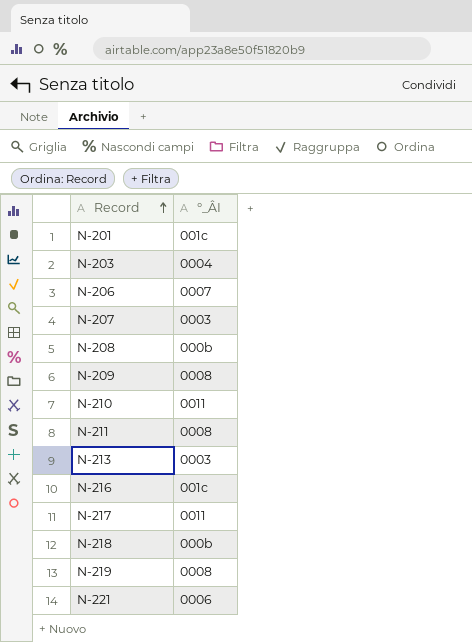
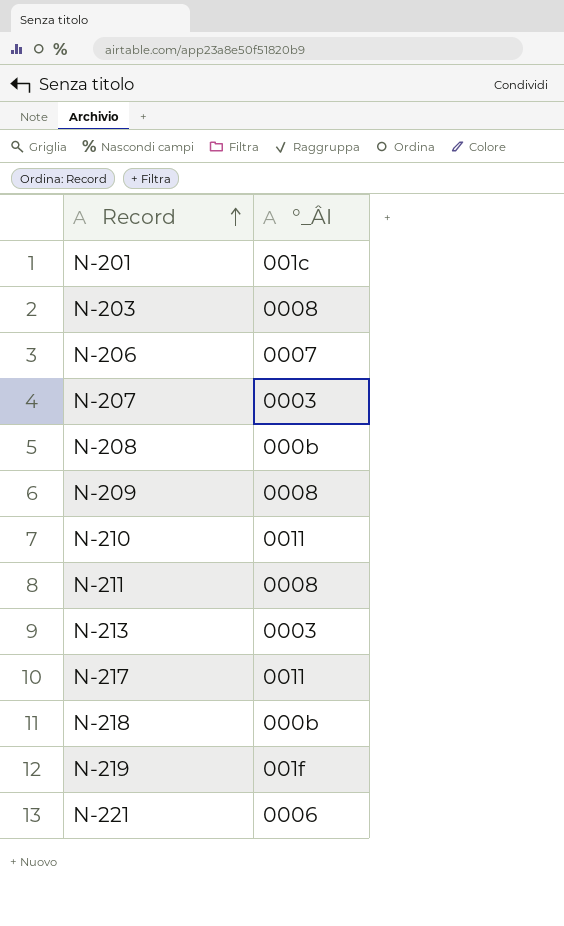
row N-216: 001c -> none
N-203 | °_ÂI: 0004 -> 0008
N-219 | °_ÂI: 0008 -> 001f

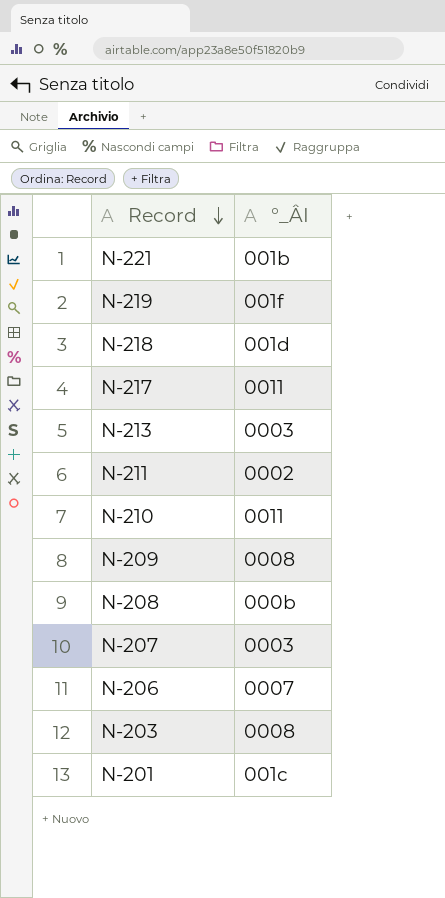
row order: Record ascending -> Record descending
N-221 | °_ÂI: 0006 -> 001b
N-218 | °_ÂI: 000b -> 001d
N-211 | °_ÂI: 0008 -> 0002

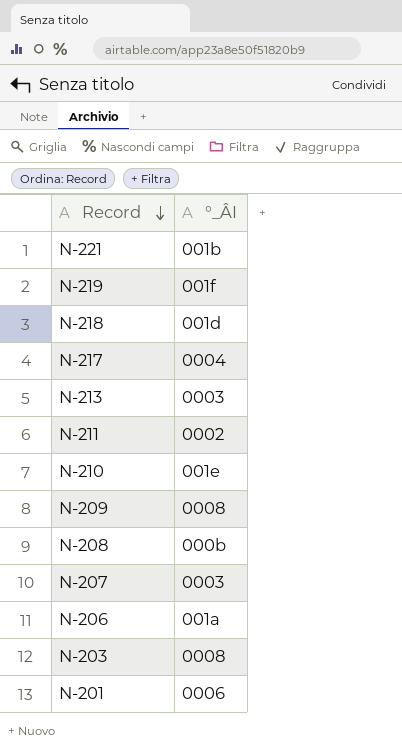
N-217 | °_ÂI: 0011 -> 0004
N-210 | °_ÂI: 0011 -> 001e
N-206 | °_ÂI: 0007 -> 001a
N-201 | °_ÂI: 001c -> 0006

